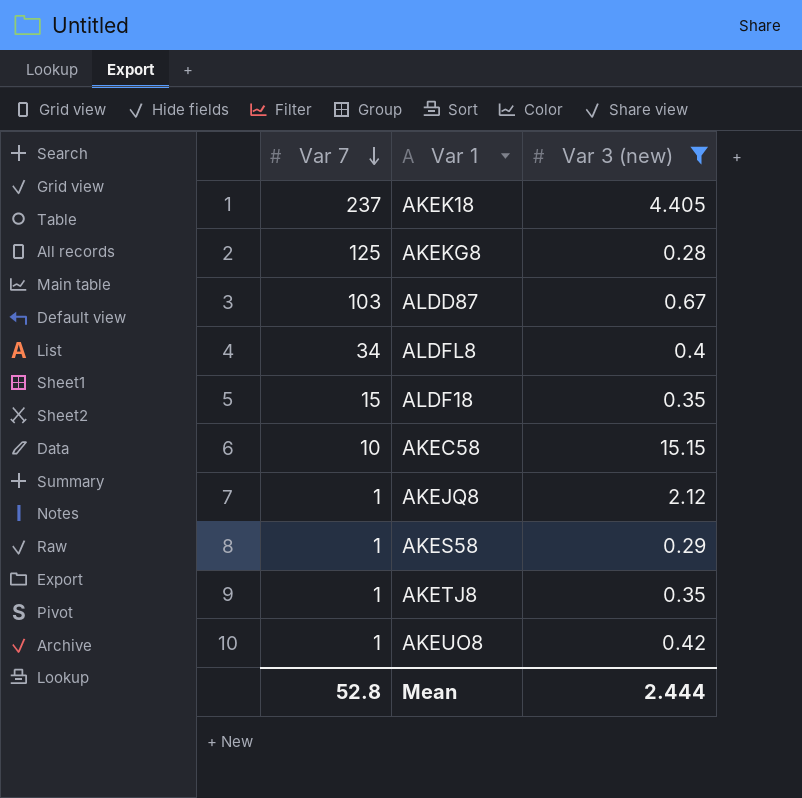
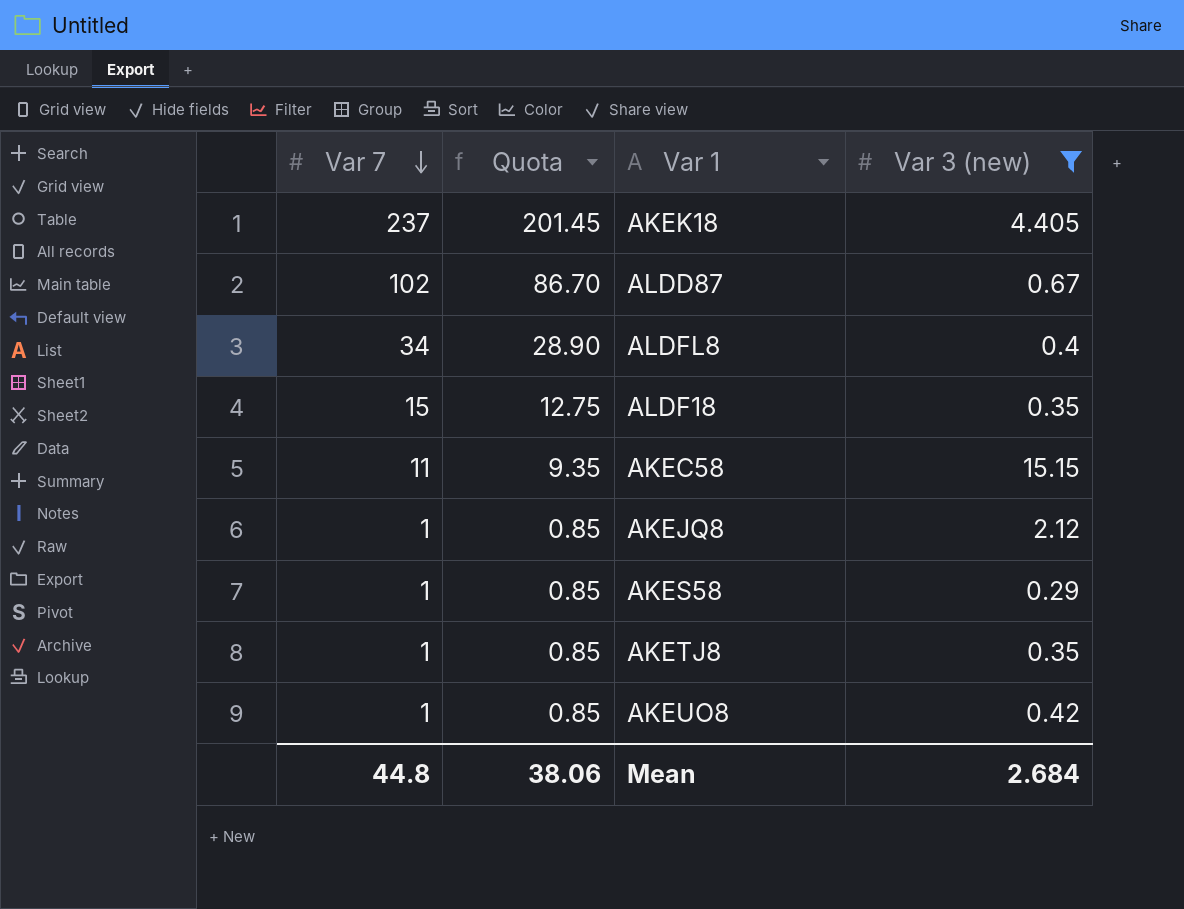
column Quota | formula: none -> [Var 7] * 0.85
row AKEKG8: 125 | 0.28 -> none
ALDD87 | Var 7: 103 -> 102
AKEC58 | Var 7: 10 -> 11
Mean | Var 7: 52.8 -> 44.8
Mean | Var 3 (new): 2.444 -> 2.684

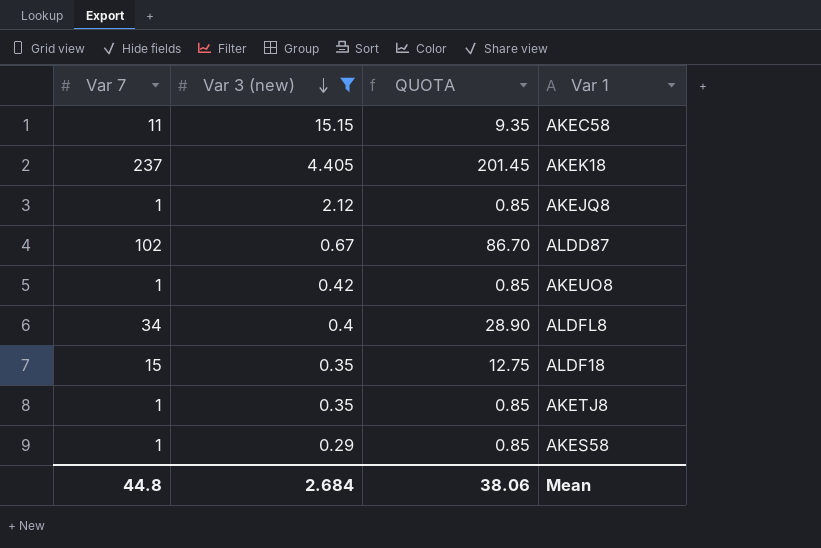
row order: Var 7 descending -> Var 3 (new) descending
column Var 3 (new) | position: 4 -> 2
column name: Quota -> QUOTA

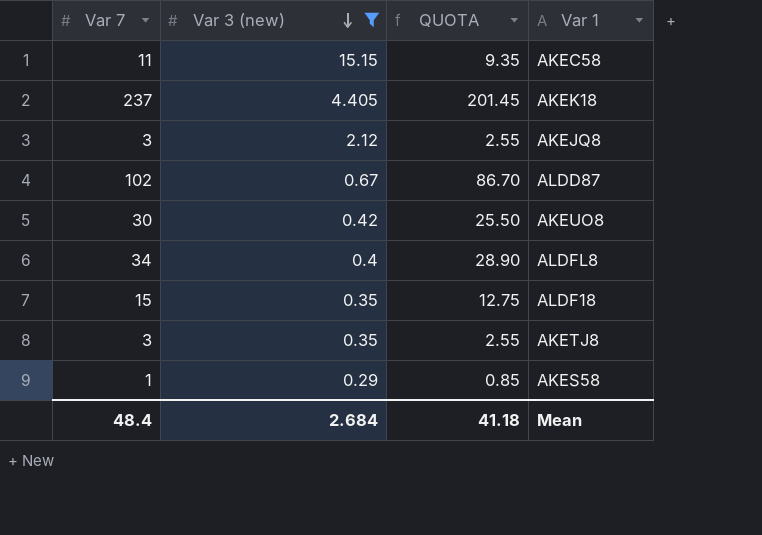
AKEJQ8 | Var 7: 1 -> 3
AKEJQ8 | QUOTA: 0.85 -> 2.55
AKEUO8 | Var 7: 1 -> 30
AKEUO8 | QUOTA: 0.85 -> 25.50
AKETJ8 | Var 7: 1 -> 3
AKETJ8 | QUOTA: 0.85 -> 2.55
Mean | Var 7: 44.8 -> 48.4
Mean | QUOTA: 38.06 -> 41.18

